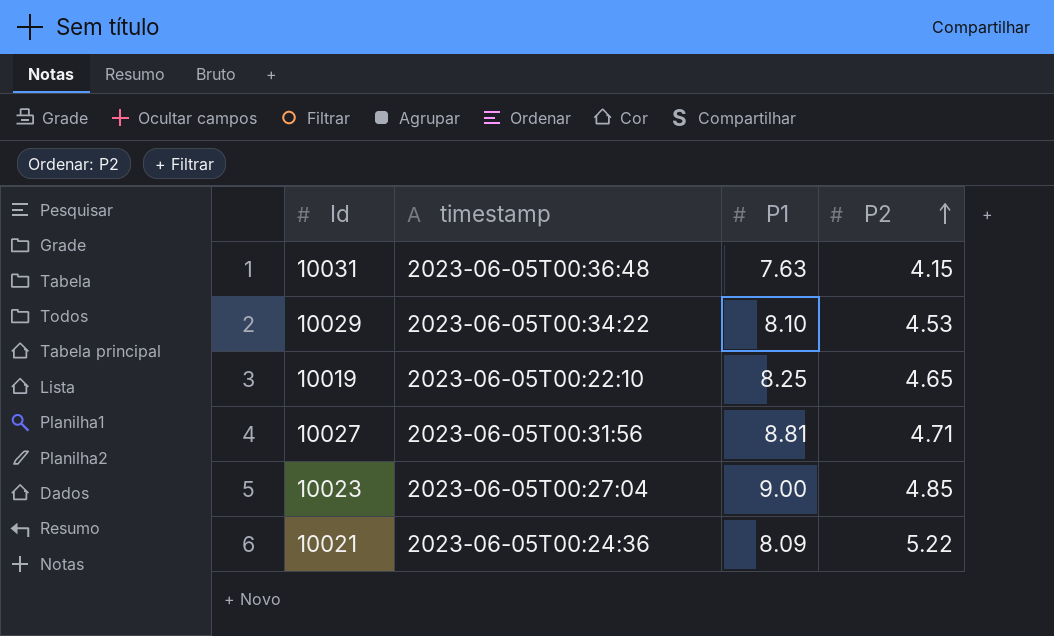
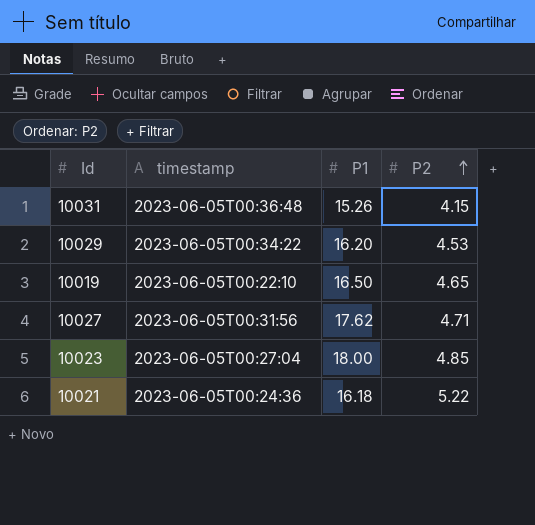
10031 | P1: 7.63 -> 15.26
10029 | P1: 8.10 -> 16.20
10019 | P1: 8.25 -> 16.50
10027 | P1: 8.81 -> 17.62
10023 | P1: 9.00 -> 18.00
10021 | P1: 8.09 -> 16.18

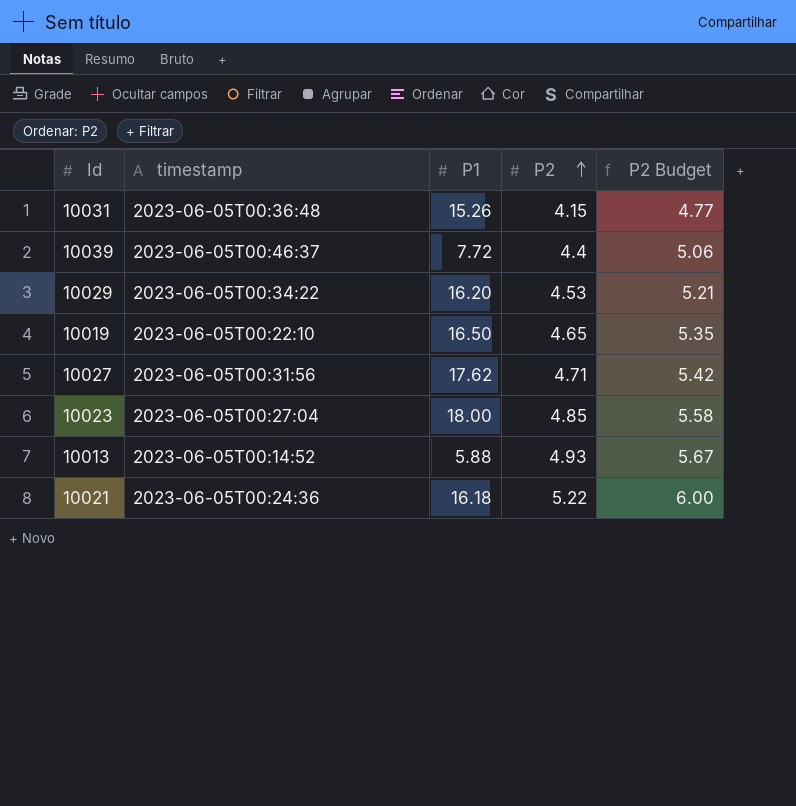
column P2 Budget | formula: none -> [P2] * 1.15
row 10039: none -> 2023-06-05T00:46:37 | 7.72 | 4.4 | 5.06
row 10013: none -> 2023-06-05T00:14:52 | 5.88 | 4.93 | 5.67

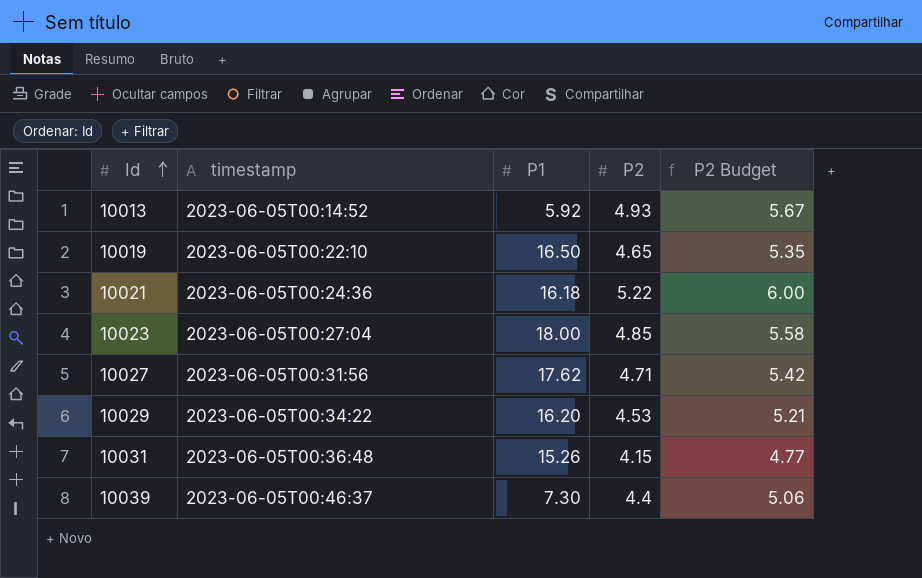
row order: P2 ascending -> Id ascending
10013 | P1: 5.88 -> 5.92
10039 | P1: 7.72 -> 7.30

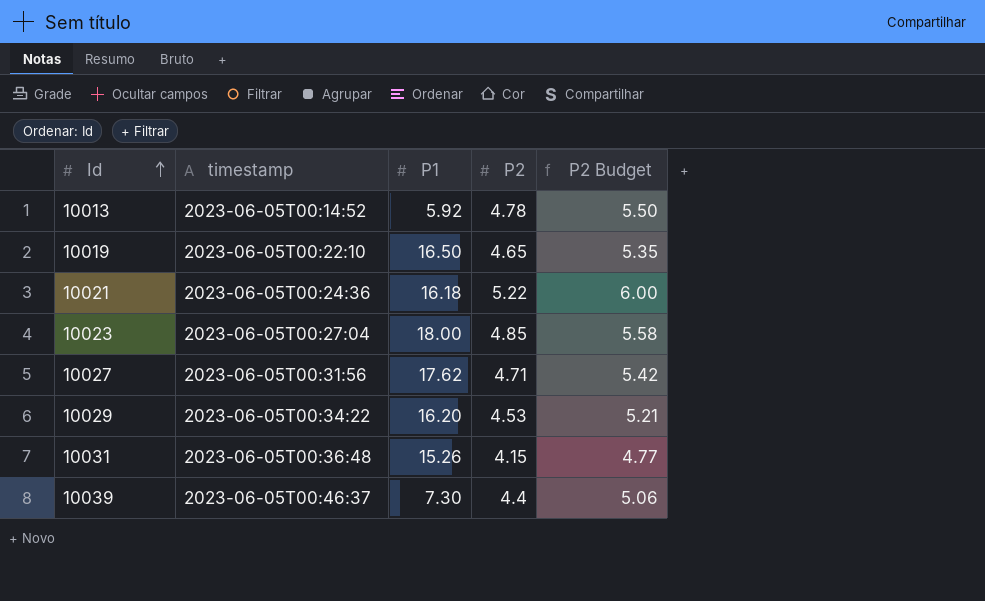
10013 | P2: 4.93 -> 4.78
10013 | P2 Budget: 5.67 -> 5.50

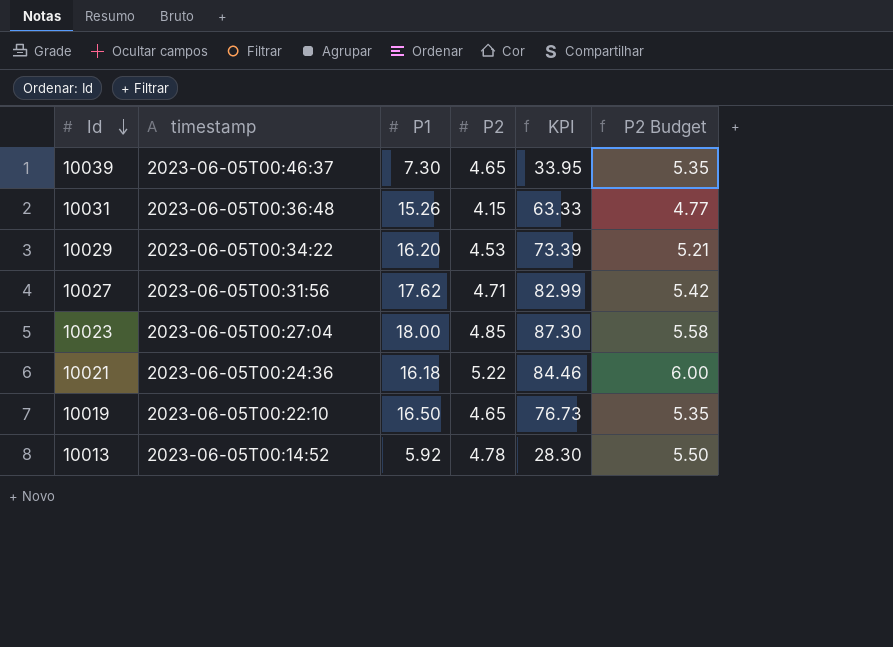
row order: Id ascending -> Id descending
column KPI | formula: none -> [P1] * [P2]
10039 | P2: 4.4 -> 4.65
10039 | P2 Budget: 5.06 -> 5.35

